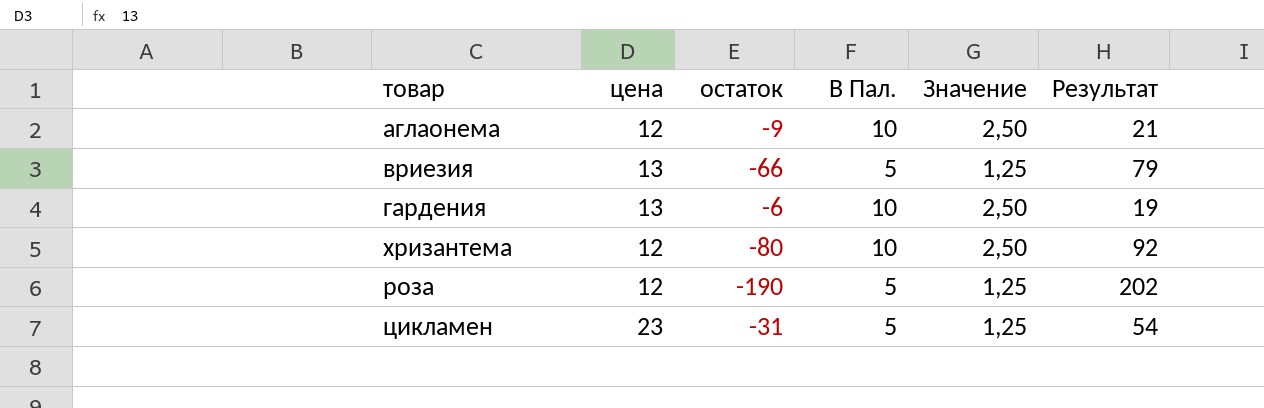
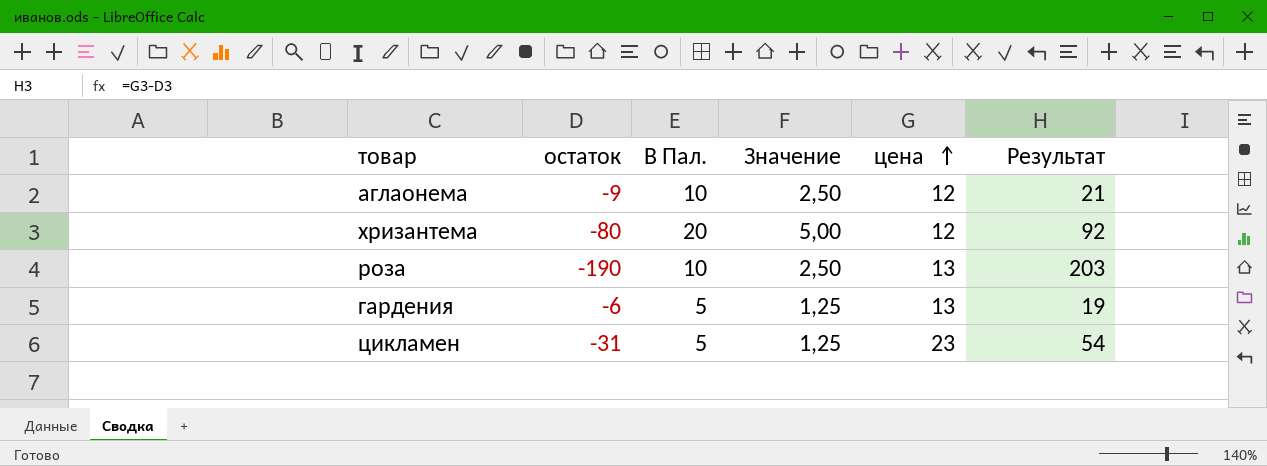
row order: none -> цена ascending
column цена | position: 2 -> 5
row вриезия: 13 | -66 | 5 | 1,25 | 79 -> none
хризантема | В Пал.: 10 -> 20
хризантема | Значение: 2,50 -> 5,00
роза | В Пал.: 5 -> 10
роза | Значение: 1,25 -> 2,50
роза | цена: 12 -> 13
роза | Результат: 202 -> 203
гардения | В Пал.: 10 -> 5
гардения | Значение: 2,50 -> 1,25

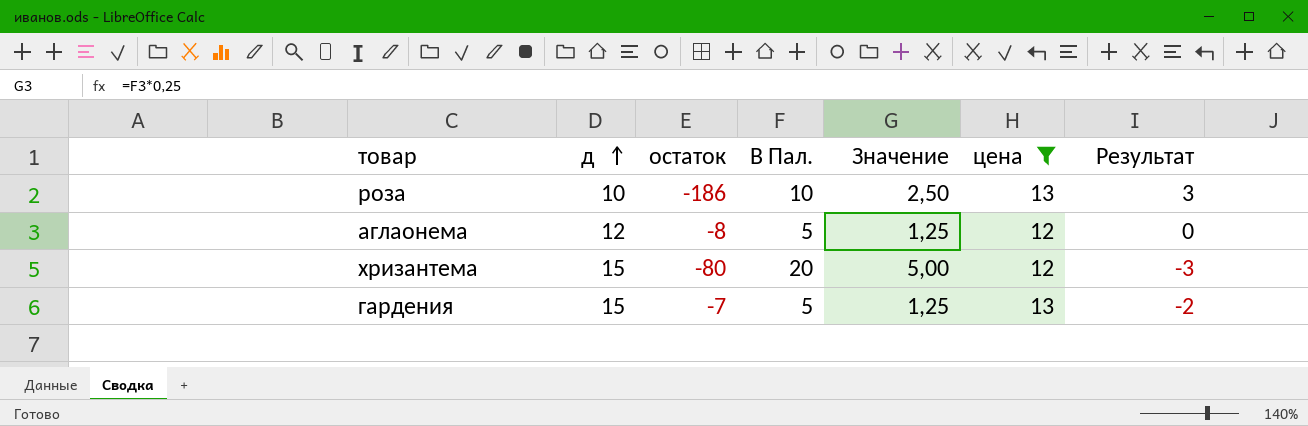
filter: none -> цена != 23
row order: цена ascending -> д ascending
column д | position: none -> 2
column Результат | formula: [цена] - [остаток] -> [цена] - [д]
роза | остаток: -190 -> -186
аглаонема | остаток: -9 -> -8
аглаонема | В Пал.: 10 -> 5
аглаонема | Значение: 2,50 -> 1,25
гардения | остаток: -6 -> -7

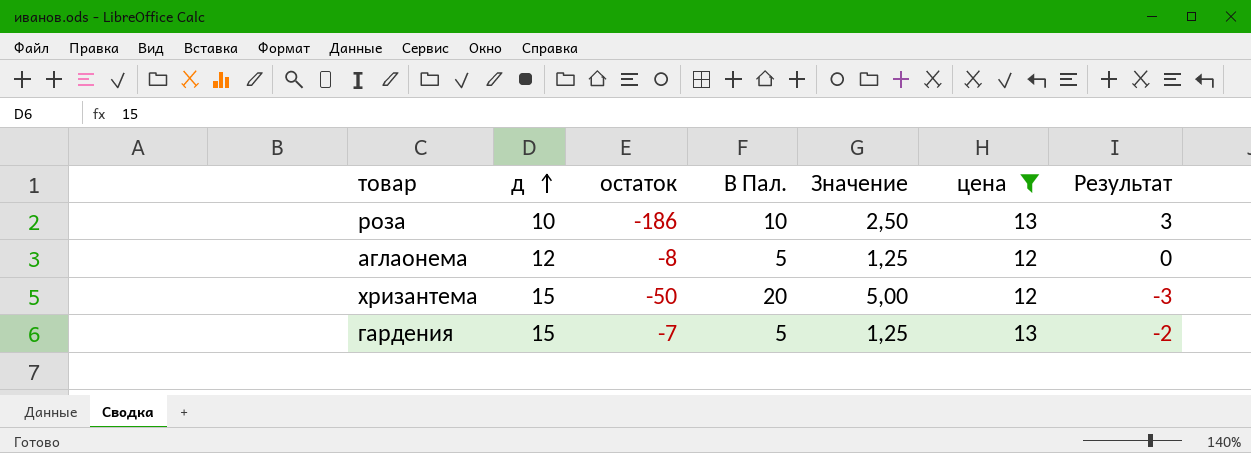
хризантема | остаток: -80 -> -50

